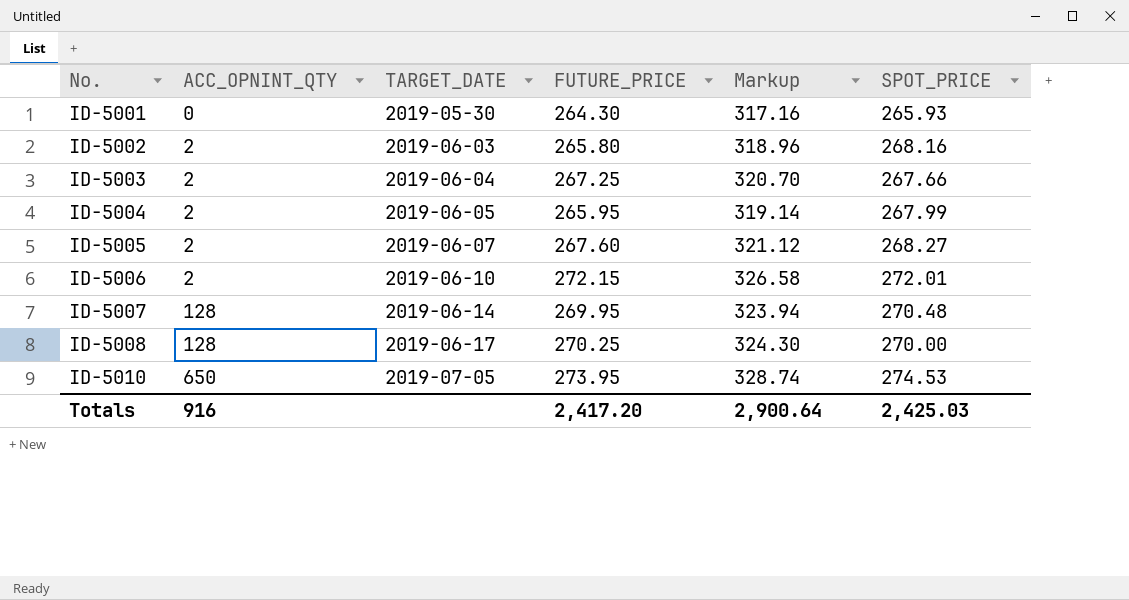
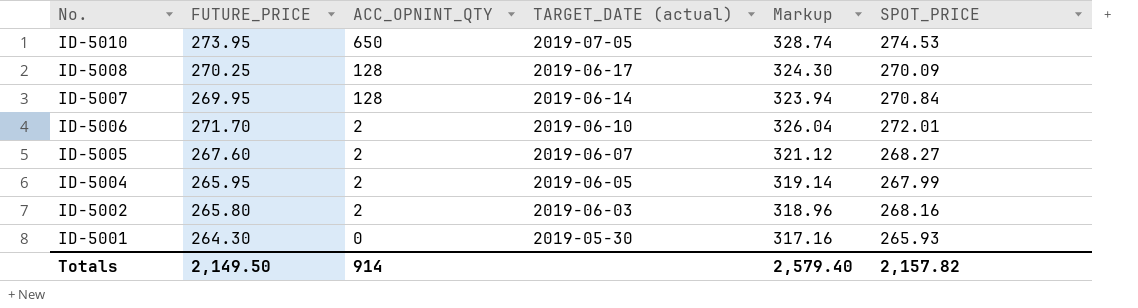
row order: No. ascending -> No. descending
column FUTURE_PRICE | position: 4 -> 2
column name: TARGET_DATE -> TARGET_DATE (actual)
row ID-5003: 2 | 2019-06-04 | 267.25 | 320.70 | 267.66 -> none
ID-5008 | SPOT_PRICE: 270.00 -> 270.09
ID-5007 | SPOT_PRICE: 270.48 -> 270.84
ID-5006 | FUTURE_PRICE: 272.15 -> 271.70
ID-5006 | Markup: 326.58 -> 326.04
Totals | FUTURE_PRICE: 2,417.20 -> 2,149.50
Totals | ACC_OPNINT_QTY: 916 -> 914
Totals | Markup: 2,900.64 -> 2,579.40
Totals | SPOT_PRICE: 2,425.03 -> 2,157.82

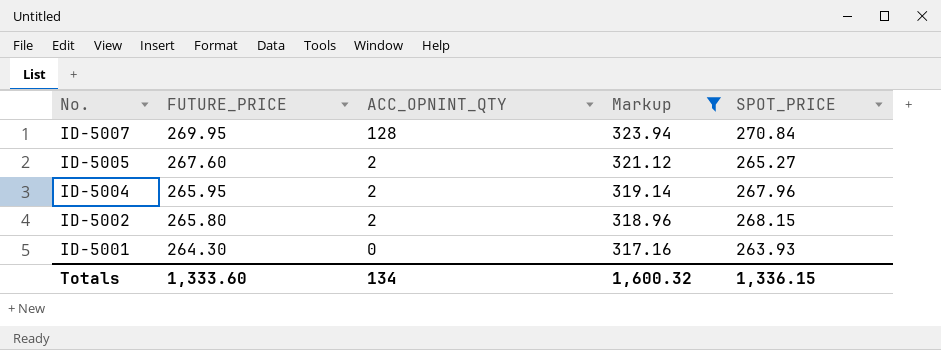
filter: none -> Markup <= 323.94
column TARGET_DATE (actual) | position: 4 -> none
ID-5005 | SPOT_PRICE: 268.27 -> 265.27
ID-5004 | SPOT_PRICE: 267.99 -> 267.96
ID-5002 | SPOT_PRICE: 268.16 -> 268.15
ID-5001 | SPOT_PRICE: 265.93 -> 263.93
Totals | FUTURE_PRICE: 2,149.50 -> 1,333.60
Totals | ACC_OPNINT_QTY: 914 -> 134
Totals | Markup: 2,579.40 -> 1,600.32
Totals | SPOT_PRICE: 2,157.82 -> 1,336.15

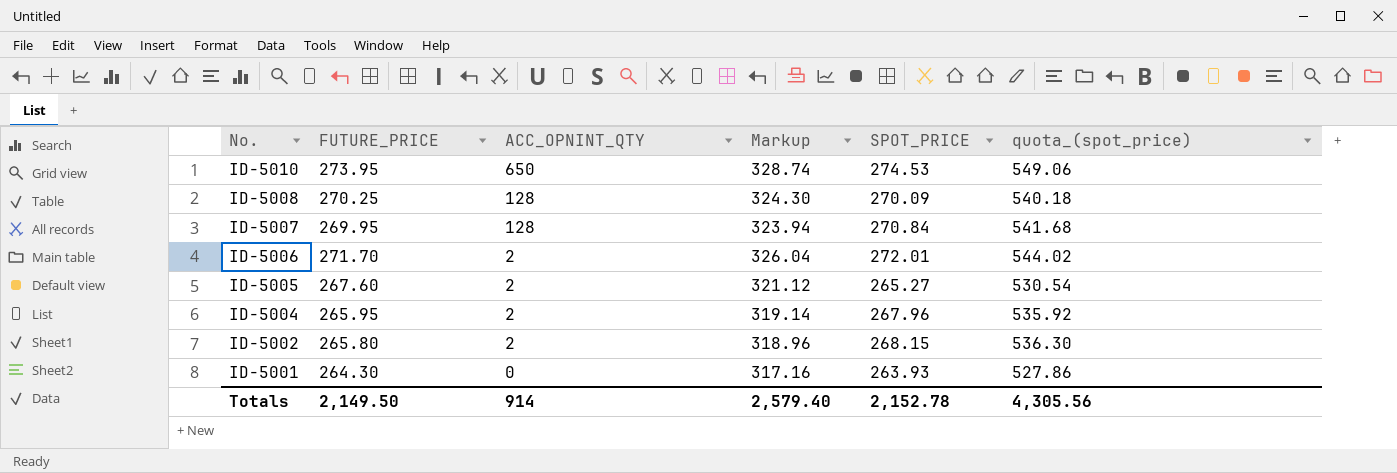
filter: Markup <= 323.94 -> none
column quota_(spot_price) | formula: none -> [SPOT_PRICE] * 2
Totals | FUTURE_PRICE: 1,333.60 -> 2,149.50
Totals | ACC_OPNINT_QTY: 134 -> 914
Totals | Markup: 1,600.32 -> 2,579.40
Totals | SPOT_PRICE: 1,336.15 -> 2,152.78

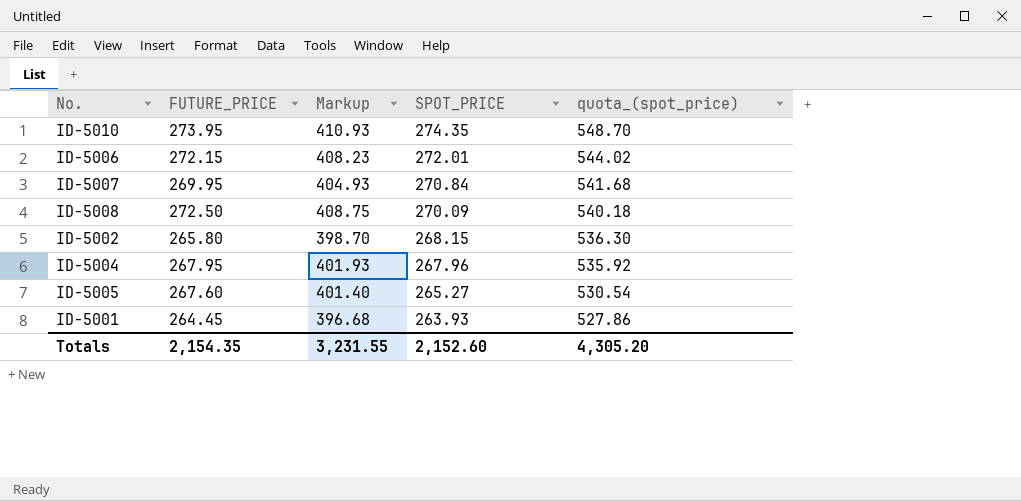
row order: No. descending -> SPOT_PRICE descending
column ACC_OPNINT_QTY | position: 3 -> none
column Markup | formula: [FUTURE_PRICE] * 1.2 -> [FUTURE_PRICE] * 1.5
ID-5010 | SPOT_PRICE: 274.53 -> 274.35
ID-5010 | quota_(spot_price): 549.06 -> 548.70
ID-5006 | FUTURE_PRICE: 271.70 -> 272.15
ID-5008 | FUTURE_PRICE: 270.25 -> 272.50
ID-5004 | FUTURE_PRICE: 265.95 -> 267.95
ID-5001 | FUTURE_PRICE: 264.30 -> 264.45
Totals | FUTURE_PRICE: 2,149.50 -> 2,154.35
Totals | Markup: 2,579.40 -> 3,231.55
Totals | SPOT_PRICE: 2,152.78 -> 2,152.60
Totals | quota_(spot_price): 4,305.56 -> 4,305.20

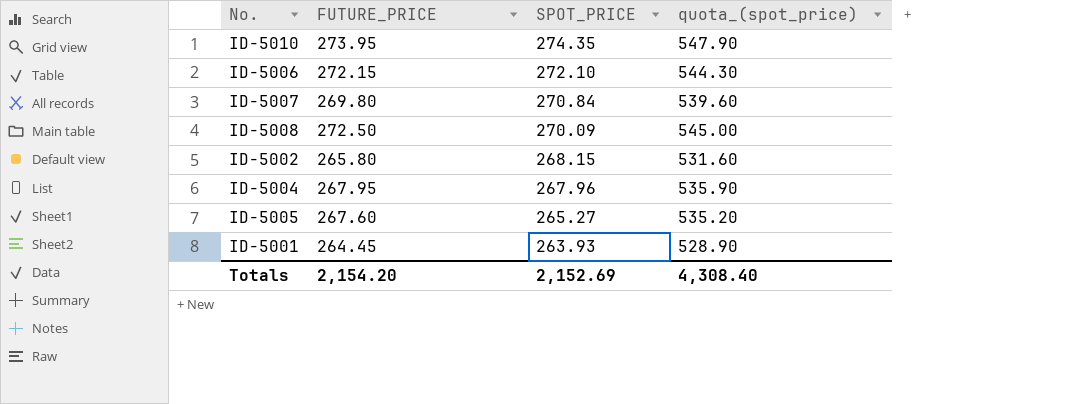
column Markup | formula: [FUTURE_PRICE] * 1.5 -> none
column quota_(spot_price) | formula: [SPOT_PRICE] * 2 -> [FUTURE_PRICE] * 2
ID-5006 | SPOT_PRICE: 272.01 -> 272.10
ID-5007 | FUTURE_PRICE: 269.95 -> 269.80
Totals | FUTURE_PRICE: 2,154.35 -> 2,154.20
Totals | SPOT_PRICE: 2,152.60 -> 2,152.69
Totals | quota_(spot_price): 4,305.20 -> 4,308.40

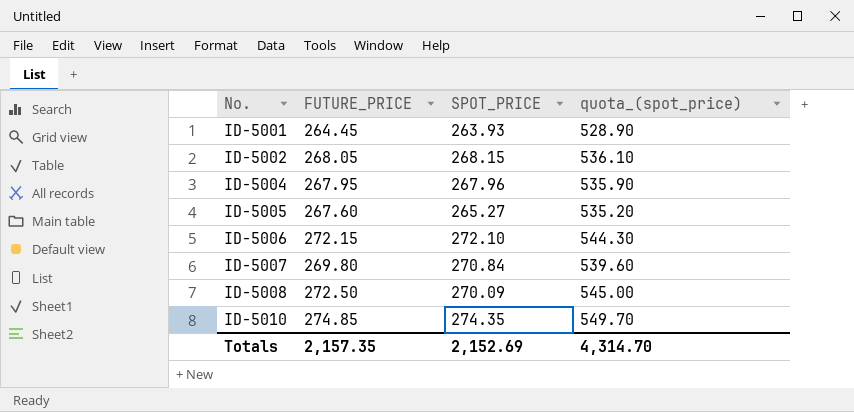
row order: SPOT_PRICE descending -> No. ascending
ID-5002 | FUTURE_PRICE: 265.80 -> 268.05
ID-5002 | quota_(spot_price): 531.60 -> 536.10
ID-5010 | FUTURE_PRICE: 273.95 -> 274.85
ID-5010 | quota_(spot_price): 547.90 -> 549.70
Totals | FUTURE_PRICE: 2,154.20 -> 2,157.35
Totals | quota_(spot_price): 4,308.40 -> 4,314.70

